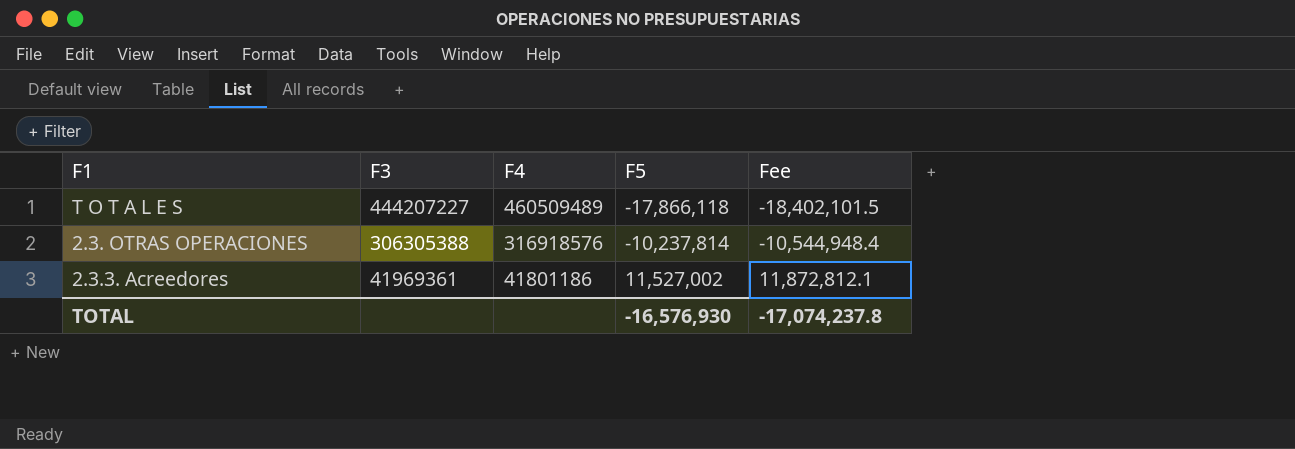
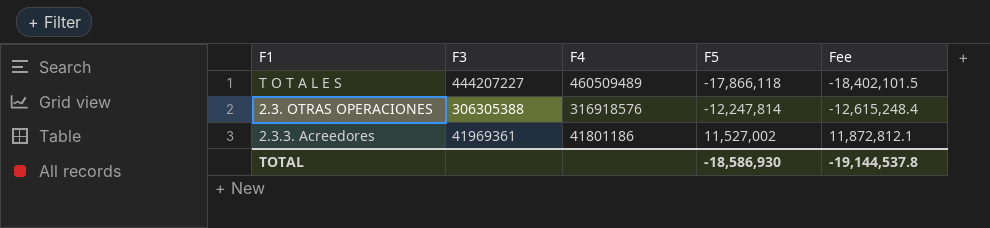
2.3. OTRAS OPERACIONES | F5: -10,237,814 -> -12,247,814
2.3. OTRAS OPERACIONES | Fee: -10,544,948.4 -> -12,615,248.4
TOTAL | F5: -16,576,930 -> -18,586,930
TOTAL | Fee: -17,074,237.8 -> -19,144,537.8

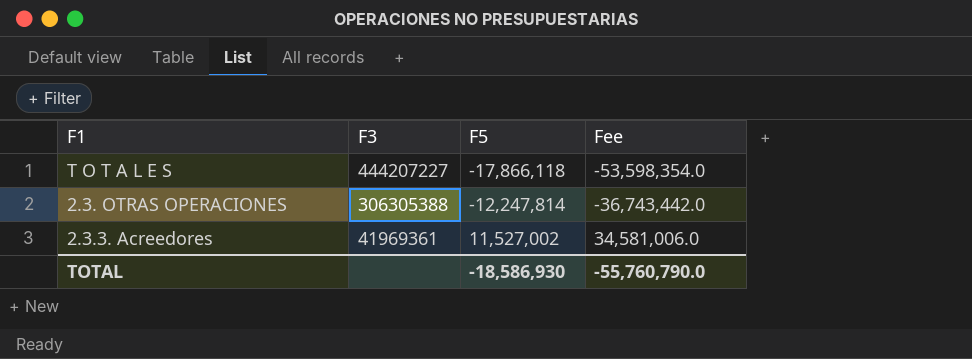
column F4 | position: 3 -> none
column Fee | formula: [F5] * 1.03 -> [F5] * 3
TOTAL | Fee: -19,144,537.8 -> -55,760,790.0

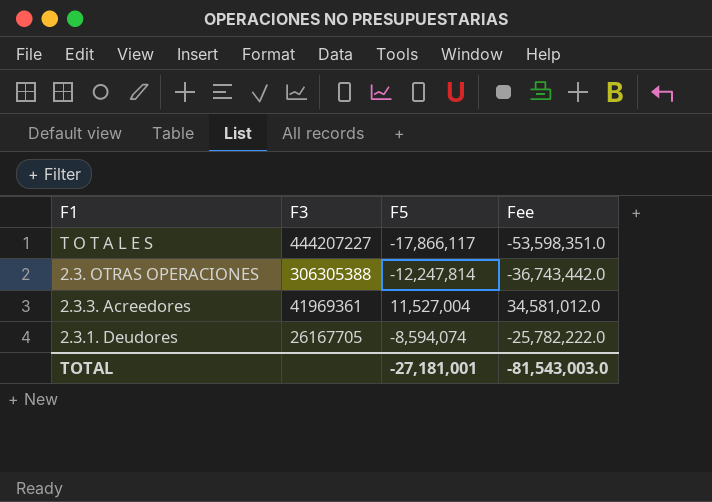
T O T A L E S | F5: -17,866,118 -> -17,866,117
T O T A L E S | Fee: -53,598,354.0 -> -53,598,351.0
2.3.3. Acreedores | F5: 11,527,002 -> 11,527,004
2.3.3. Acreedores | Fee: 34,581,006.0 -> 34,581,012.0
row 2.3.1. Deudores: none -> 26167705 | -8,594,074 | -25,782,222.0
TOTAL | F5: -18,586,930 -> -27,181,001
TOTAL | Fee: -55,760,790.0 -> -81,543,003.0

